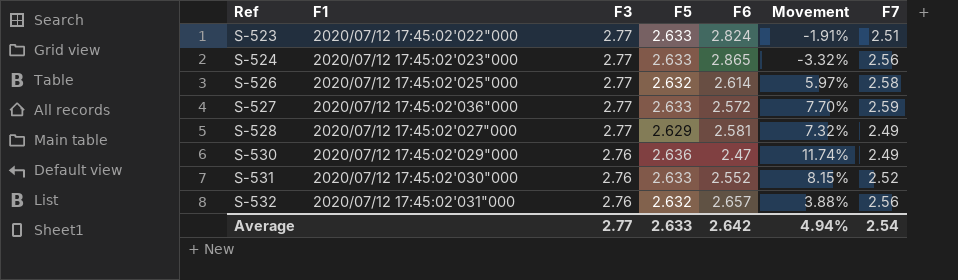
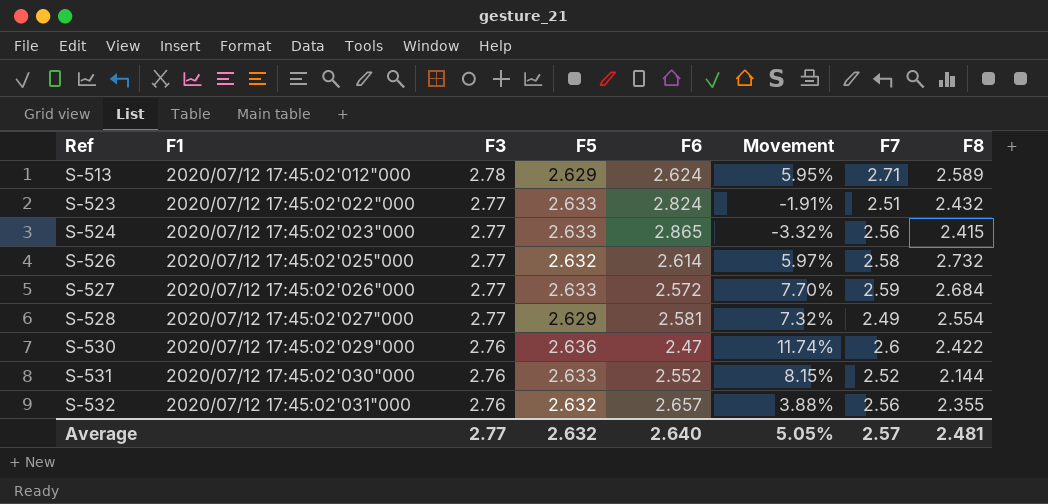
column F8 | position: none -> 8
row S-513: none -> 2020/07/12 17:45:02'012"000 | 2.78 | 2.629 | 2.624 | 5.95% | 2.71 | 2.589
S-527 | F1: 2020/07/12 17:45:02'036"000 -> 2020/07/12 17:45:02'026"000
S-530 | F7: 2.49 -> 2.6
Average | F5: 2.633 -> 2.632
Average | F6: 2.642 -> 2.640
Average | Movement: 4.94% -> 5.05%
Average | F7: 2.54 -> 2.57

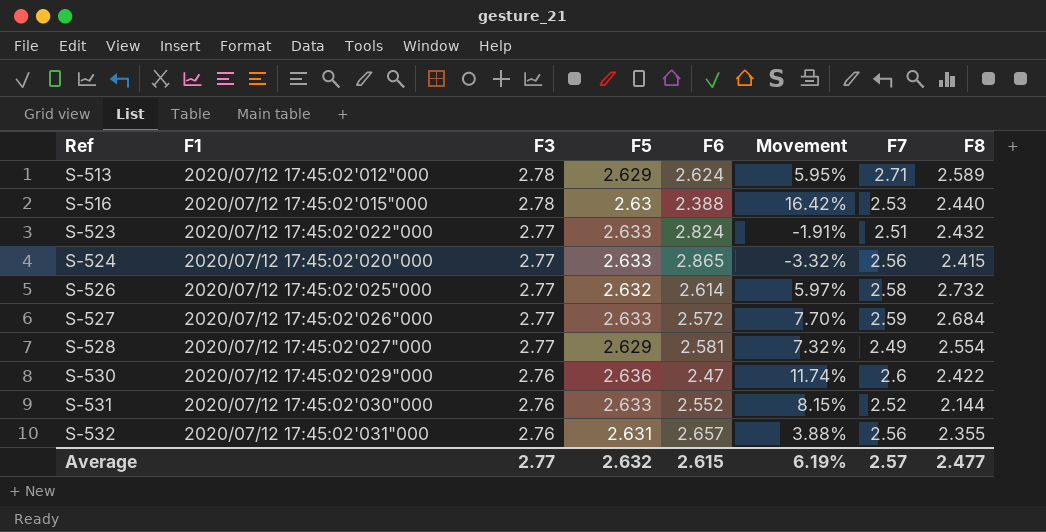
row S-516: none -> 2020/07/12 17:45:02'015"000 | 2.78 | 2.63 | 2.388 | 16.42% | 2.53 | 2.440
S-524 | F1: 2020/07/12 17:45:02'023"000 -> 2020/07/12 17:45:02'020"000
S-532 | F5: 2.632 -> 2.631
Average | F6: 2.640 -> 2.615
Average | Movement: 5.05% -> 6.19%
Average | F8: 2.481 -> 2.477

